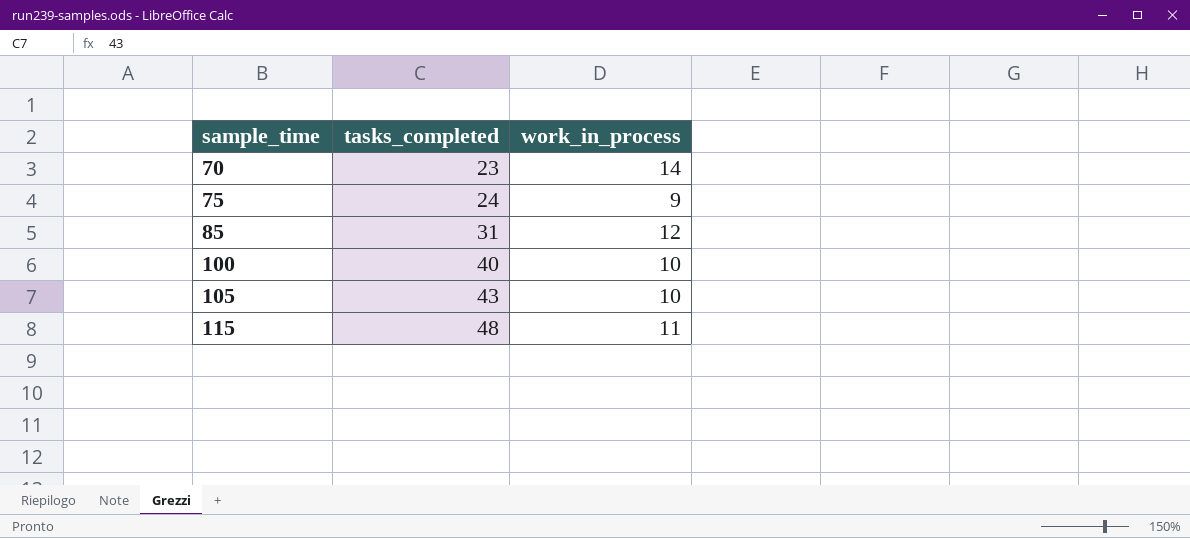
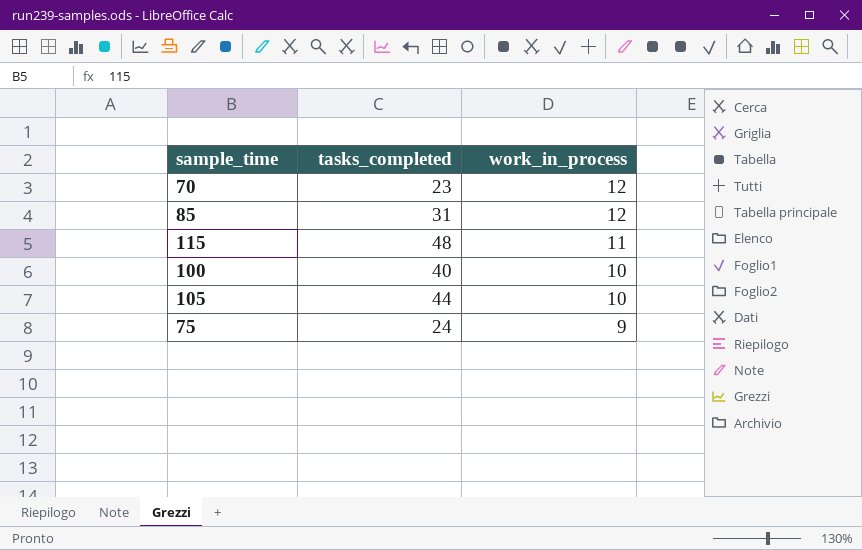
row order: sample_time ascending -> work_in_process descending
70 | work_in_process: 14 -> 12
105 | tasks_completed: 43 -> 44

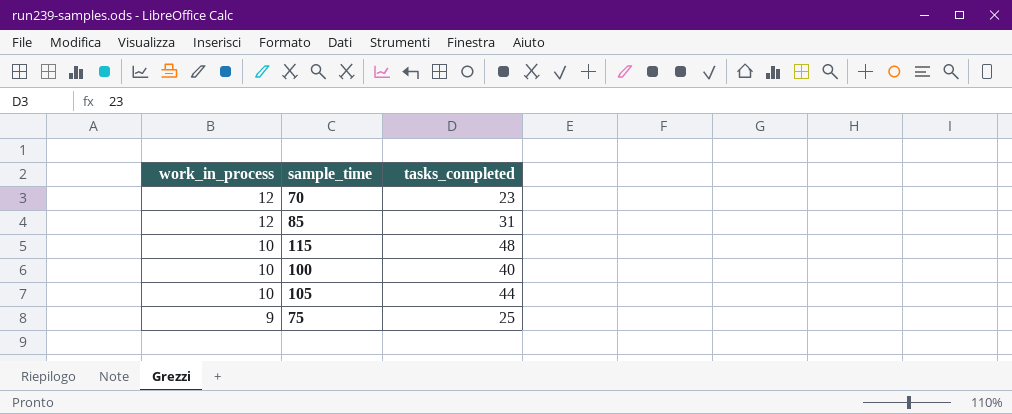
column work_in_process | position: 3 -> 1
115 | work_in_process: 11 -> 10
75 | tasks_completed: 24 -> 25

